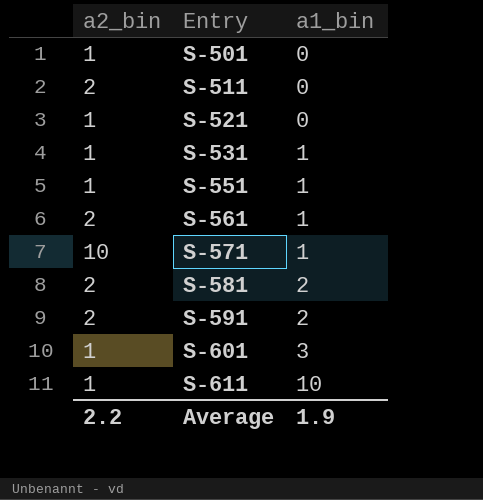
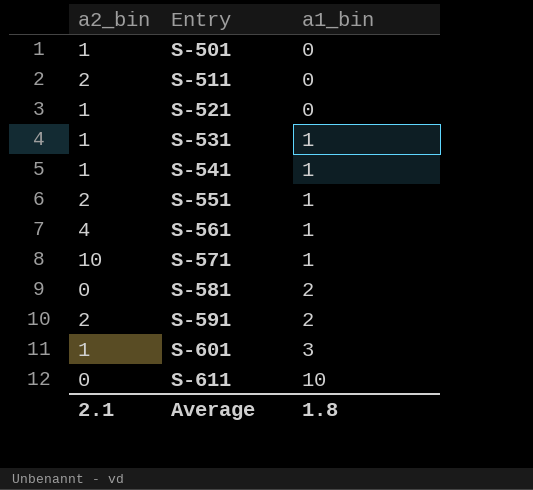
row S-541: none -> 1 | 1
S-551 | a2_bin: 1 -> 2
S-561 | a2_bin: 2 -> 4
S-581 | a2_bin: 2 -> 0
S-611 | a2_bin: 1 -> 0
Average | a2_bin: 2.2 -> 2.1
Average | a1_bin: 1.9 -> 1.8

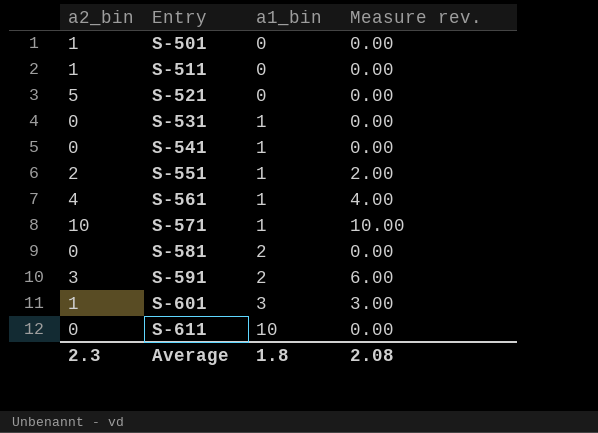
column Measure rev. | formula: none -> [a2_bin] * [a1_bin]
S-511 | a2_bin: 2 -> 1
S-521 | a2_bin: 1 -> 5
S-531 | a2_bin: 1 -> 0
S-541 | a2_bin: 1 -> 0
S-591 | a2_bin: 2 -> 3
Average | a2_bin: 2.1 -> 2.3

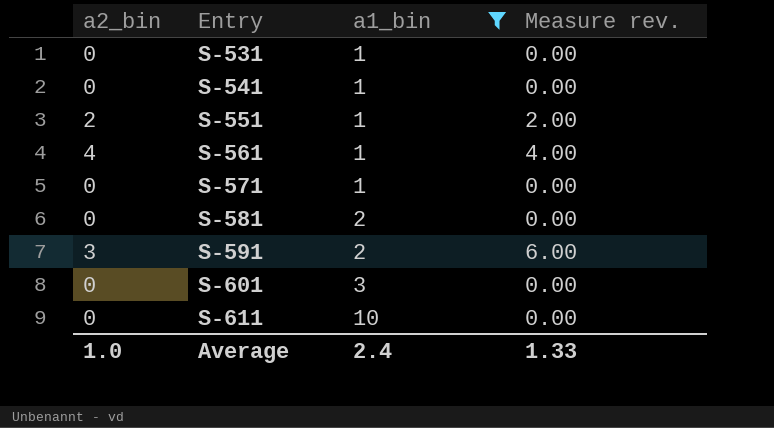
filter: none -> a1_bin != 0
S-571 | a2_bin: 10 -> 0
S-571 | Measure rev.: 10.00 -> 0.00
S-601 | a2_bin: 1 -> 0
S-601 | Measure rev.: 3.00 -> 0.00
Average | a2_bin: 2.3 -> 1.0
Average | a1_bin: 1.8 -> 2.4
Average | Measure rev.: 2.08 -> 1.33

